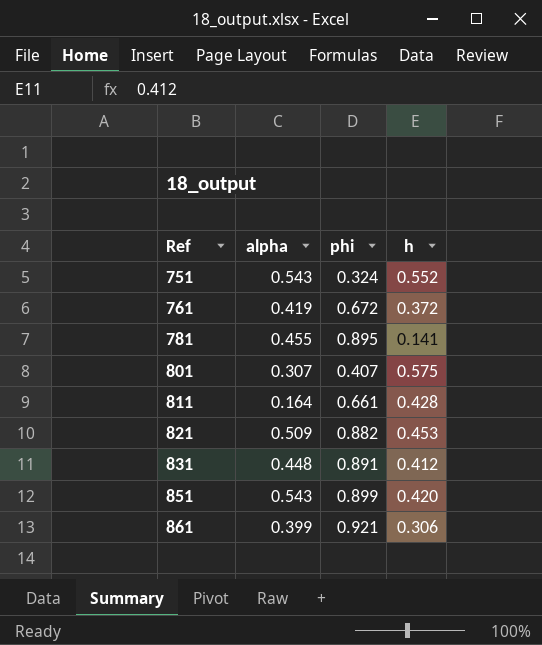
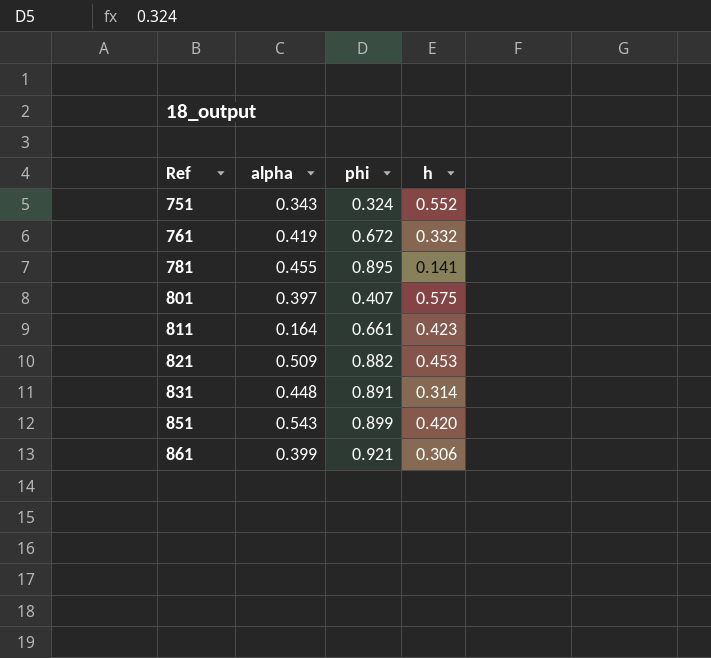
751 | alpha: 0.543 -> 0.343
761 | h: 0.372 -> 0.332
801 | alpha: 0.307 -> 0.397
811 | h: 0.428 -> 0.423
831 | h: 0.412 -> 0.314

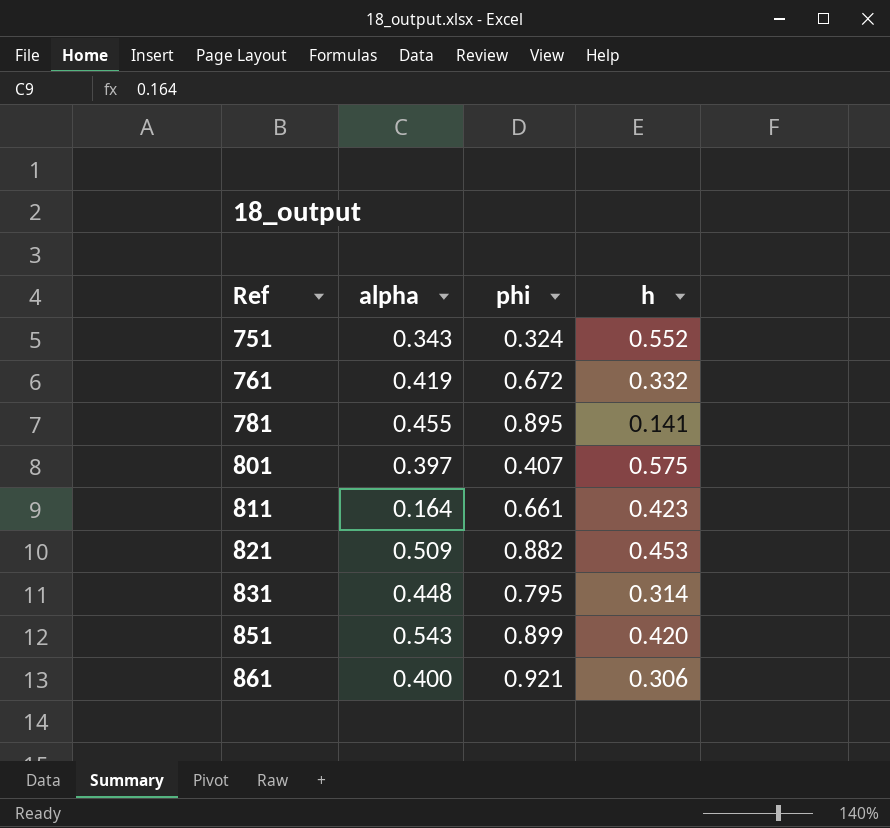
831 | phi: 0.891 -> 0.795
861 | alpha: 0.399 -> 0.400

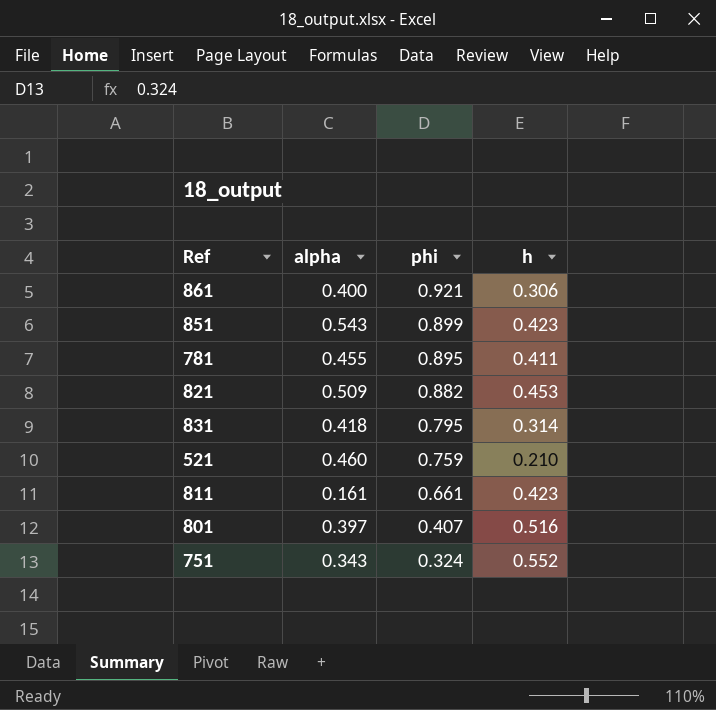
row order: Ref ascending -> phi descending
row 761: 0.419 | 0.672 | 0.332 -> none
851 | h: 0.420 -> 0.423
781 | h: 0.141 -> 0.411
831 | alpha: 0.448 -> 0.418
row 521: none -> 0.460 | 0.759 | 0.210
811 | alpha: 0.164 -> 0.161
801 | h: 0.575 -> 0.516

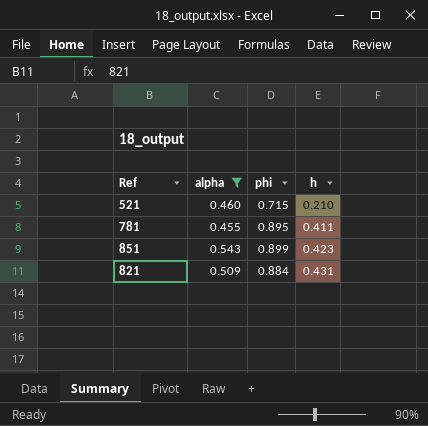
filter: none -> alpha >= 0.455
row order: phi descending -> h ascending
521 | phi: 0.759 -> 0.715
821 | phi: 0.882 -> 0.884
821 | h: 0.453 -> 0.431

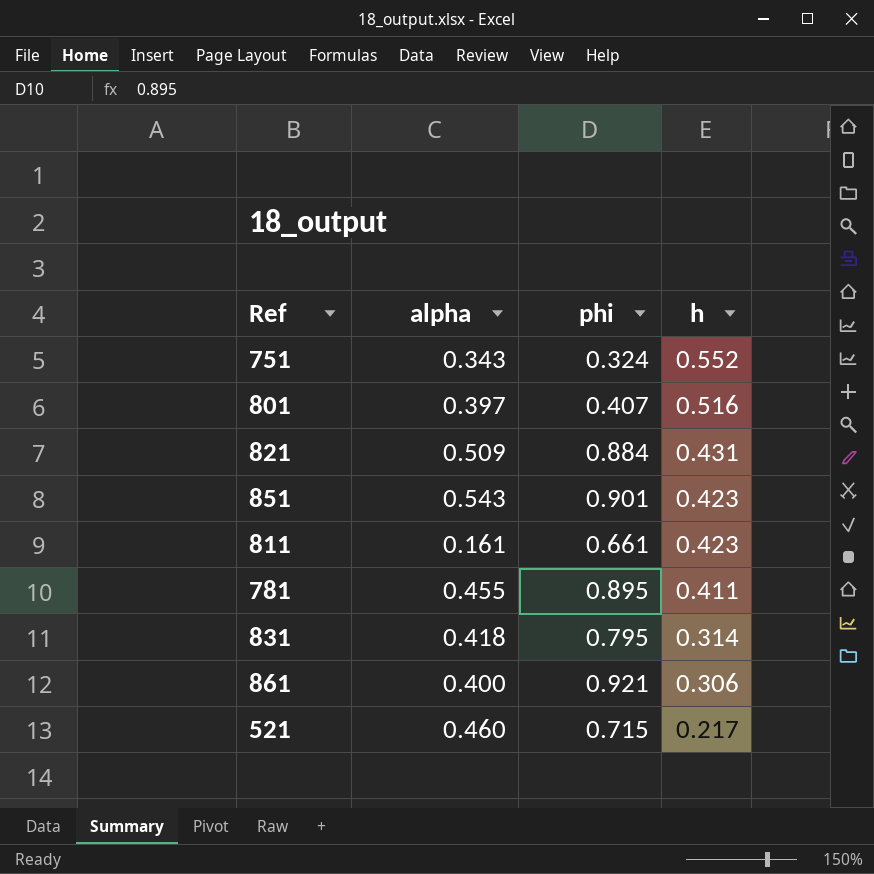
filter: alpha >= 0.455 -> none
row order: h ascending -> h descending
851 | phi: 0.899 -> 0.901
521 | h: 0.210 -> 0.217

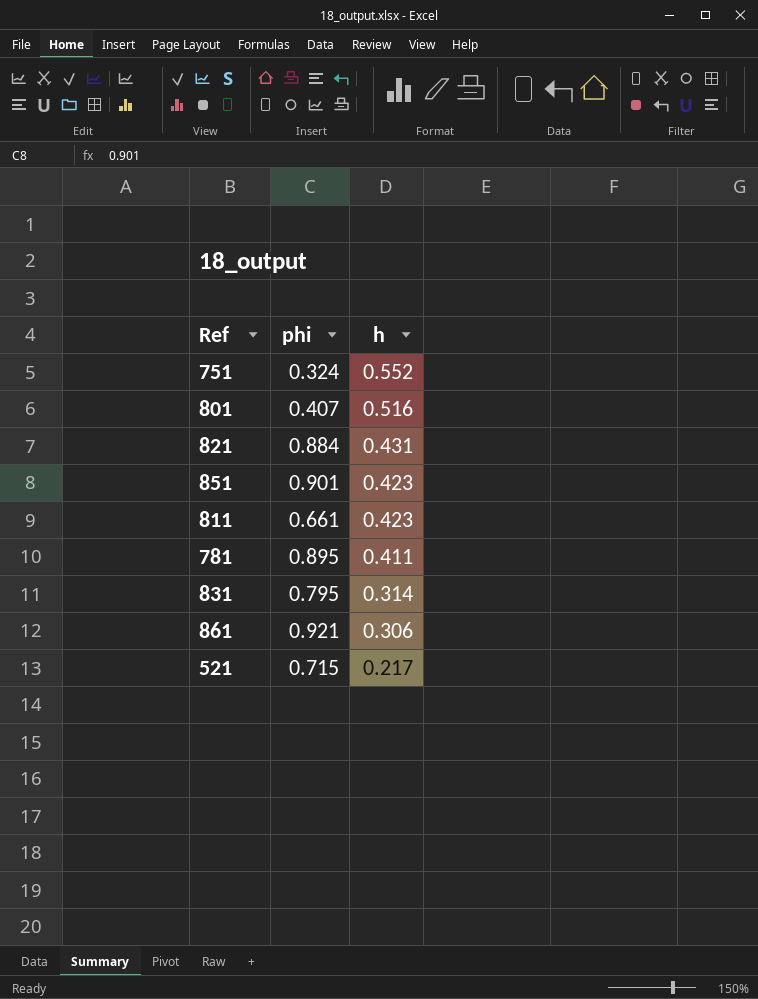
column alpha | position: 2 -> none

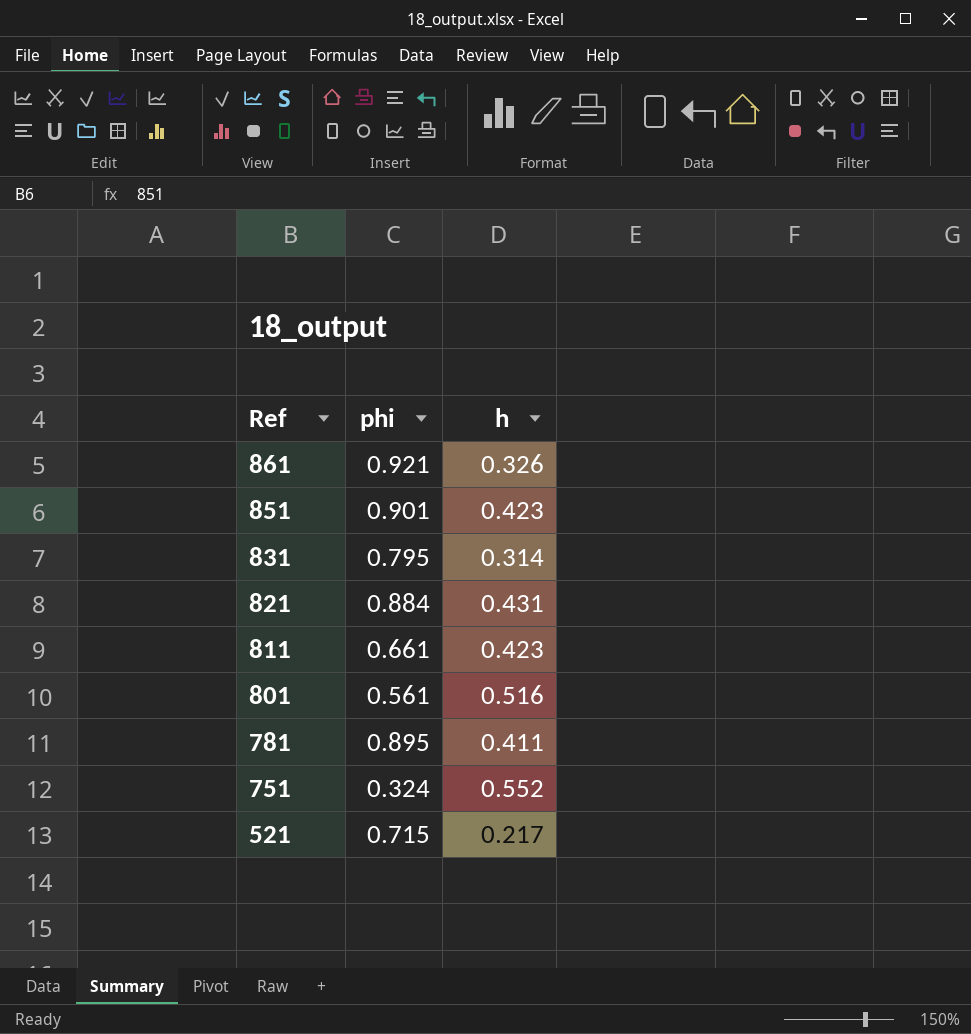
row order: h descending -> Ref descending
861 | h: 0.306 -> 0.326
801 | phi: 0.407 -> 0.561

